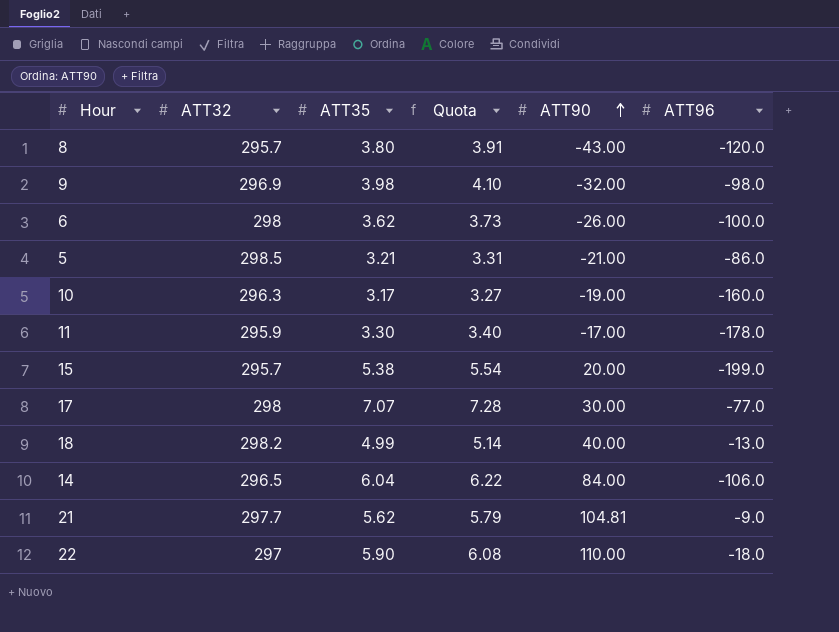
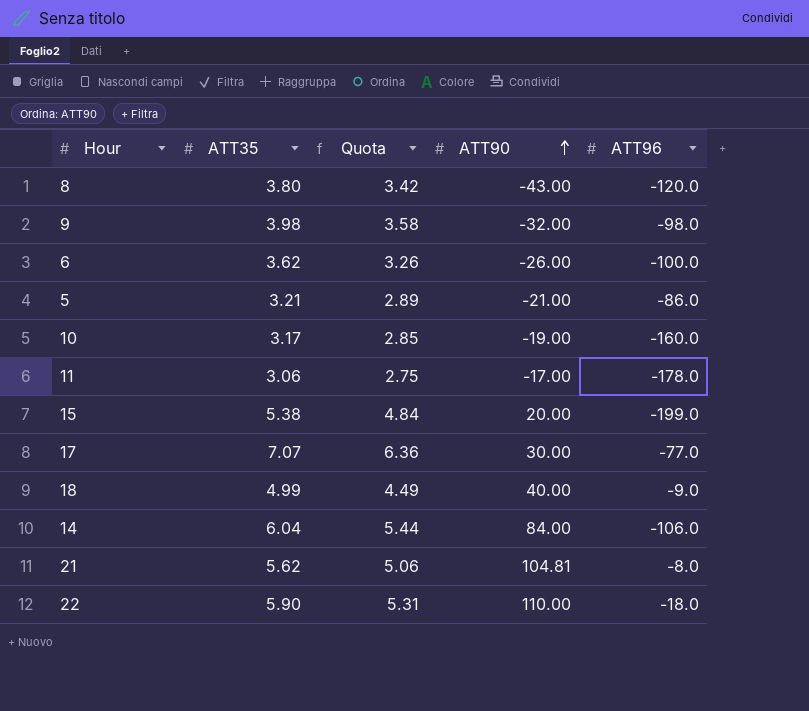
column ATT32 | position: 2 -> none
column Quota | formula: [ATT35] * 1.03 -> [ATT35] * 0.9
11 | ATT35: 3.30 -> 3.06
18 | ATT96: -13.0 -> -9.0
21 | ATT96: -9.0 -> -8.0

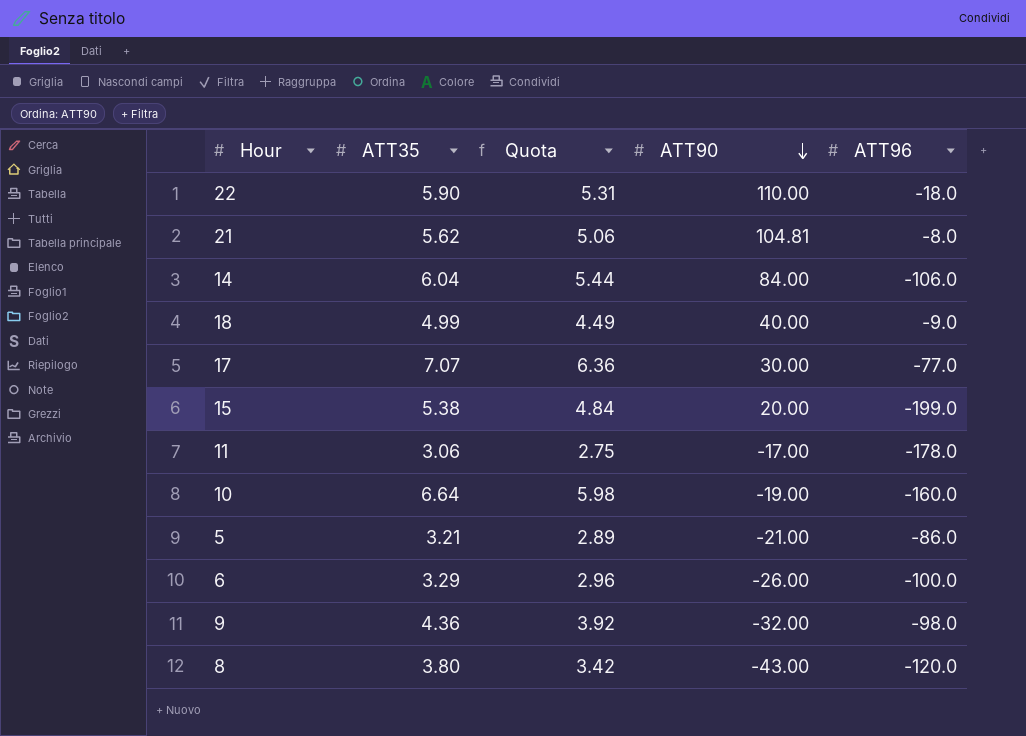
row order: ATT90 ascending -> ATT90 descending
10 | ATT35: 3.17 -> 6.64
10 | Quota: 2.85 -> 5.98
6 | ATT35: 3.62 -> 3.29
6 | Quota: 3.26 -> 2.96
9 | ATT35: 3.98 -> 4.36
9 | Quota: 3.58 -> 3.92

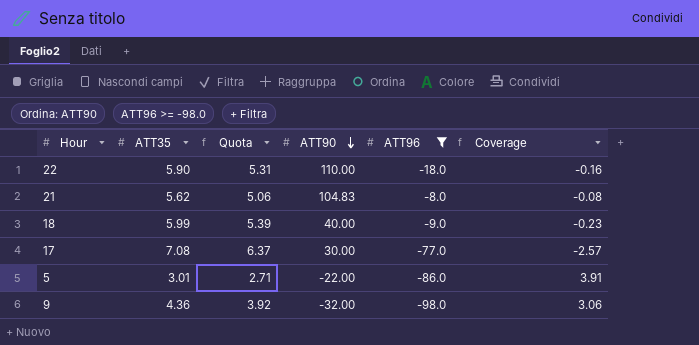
filter: none -> ATT96 >= -98.0
column Coverage | formula: none -> [ATT96] / [ATT90]
21 | ATT90: 104.81 -> 104.83
18 | ATT35: 4.99 -> 5.99
18 | Quota: 4.49 -> 5.39
17 | ATT35: 7.07 -> 7.08
17 | Quota: 6.36 -> 6.37
5 | ATT35: 3.21 -> 3.01
5 | Quota: 2.89 -> 2.71
5 | ATT90: -21.00 -> -22.00

